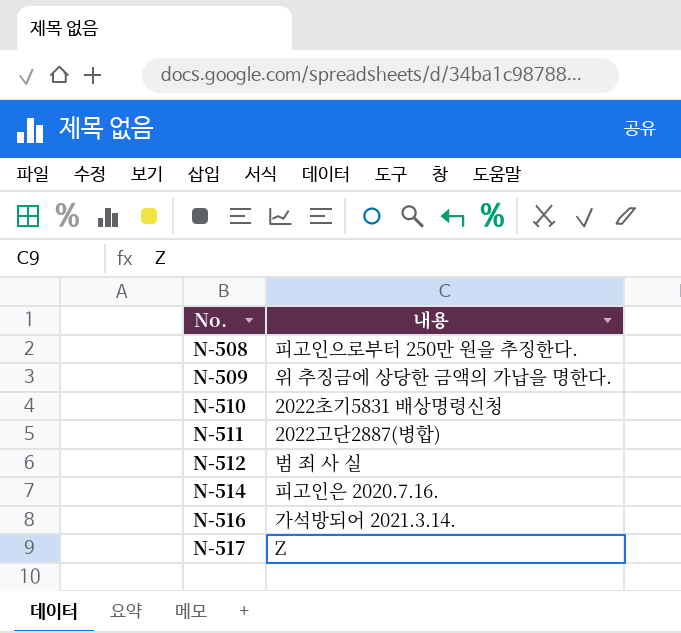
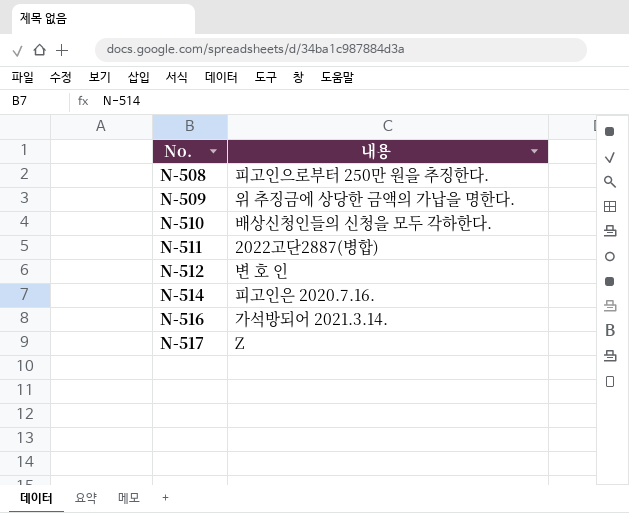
N-510 | 내용: 2022초기5831 배상명령신청 -> 배상신청인들의 신청을 모두 각하한다.
N-512 | 내용: 범 죄 사 실 -> 변 호 인

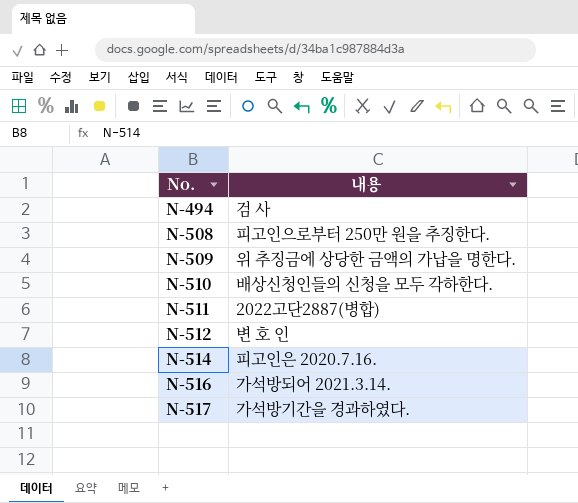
row N-494: none -> 검 사
N-517 | 내용: Z -> 가석방기간을 경과하였다.

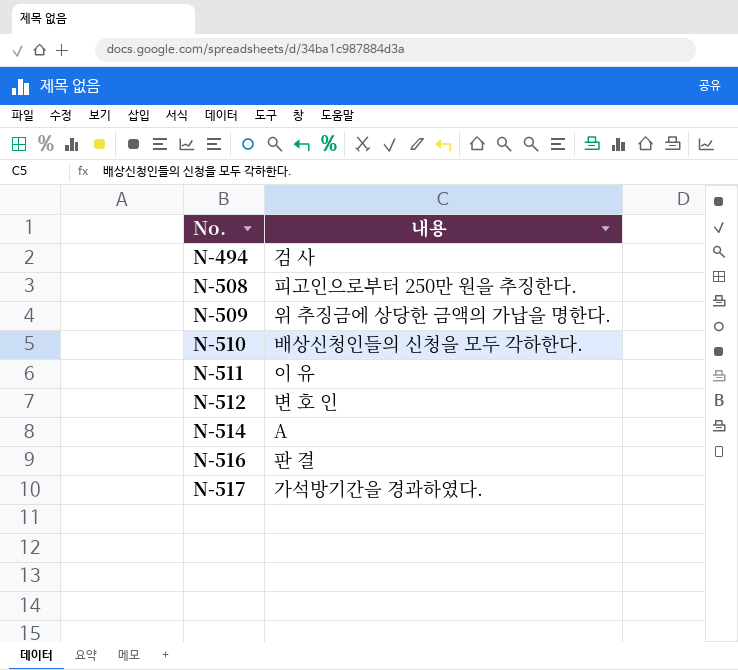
N-511 | 내용: 2022고단2887(병합) -> 이 유
N-514 | 내용: 피고인은 2020.7.16. -> A
N-516 | 내용: 가석방되어 2021.3.14. -> 판 결

